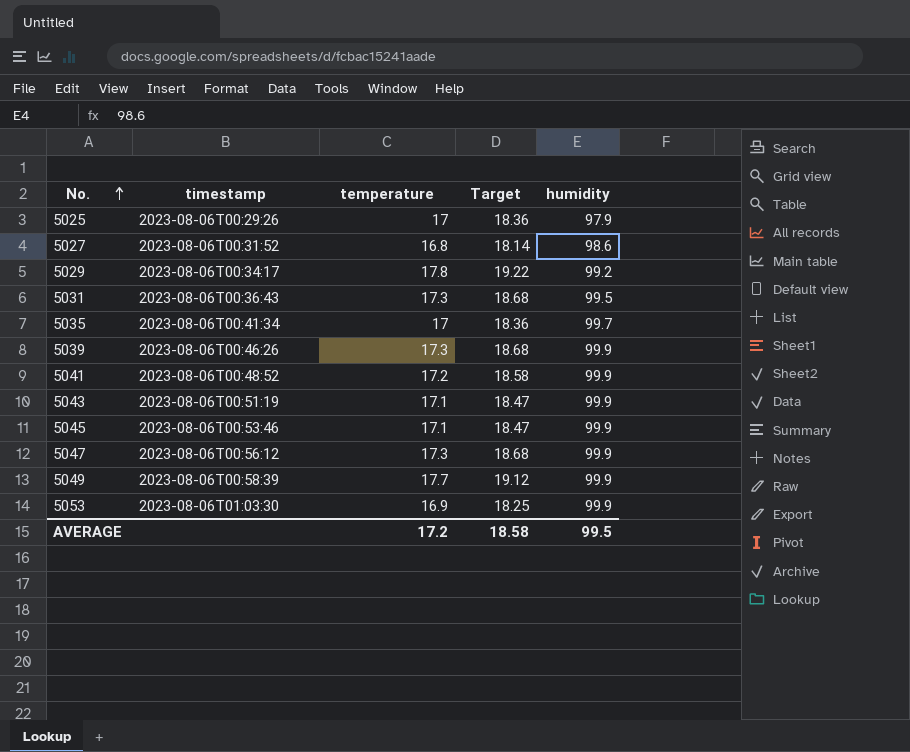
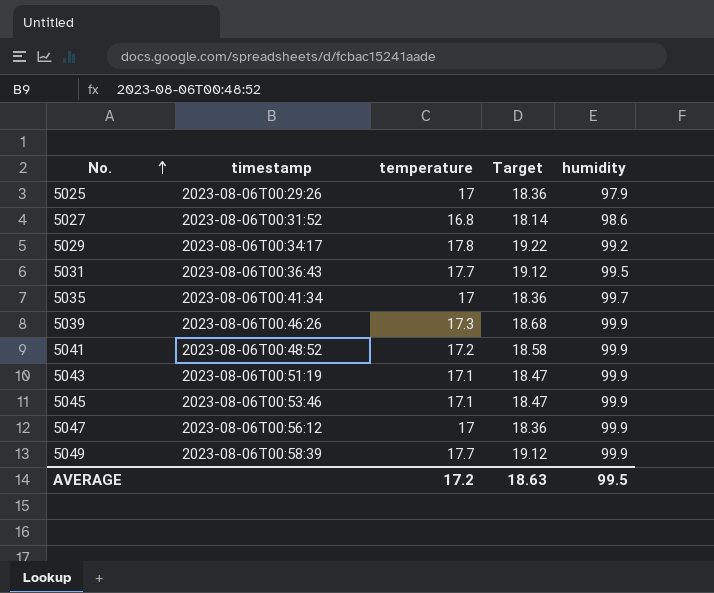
row 5053: 2023-08-06T01:03:30 | 16.9 | 18.25 | 99.9 -> none
5031 | temperature: 17.3 -> 17.7
5031 | Target: 18.68 -> 19.12
5047 | temperature: 17.3 -> 17
5047 | Target: 18.68 -> 18.36
AVERAGE | Target: 18.58 -> 18.63

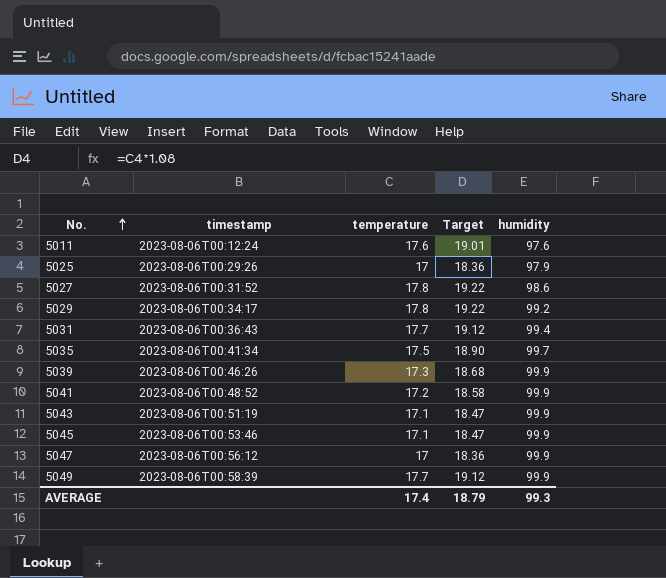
row 5011: none -> 2023-08-06T00:12:24 | 17.6 | 19.01 | 97.6
5027 | temperature: 16.8 -> 17.8
5027 | Target: 18.14 -> 19.22
5031 | humidity: 99.5 -> 99.4
5035 | temperature: 17 -> 17.5
5035 | Target: 18.36 -> 18.90
AVERAGE | temperature: 17.2 -> 17.4
AVERAGE | Target: 18.63 -> 18.79
AVERAGE | humidity: 99.5 -> 99.3

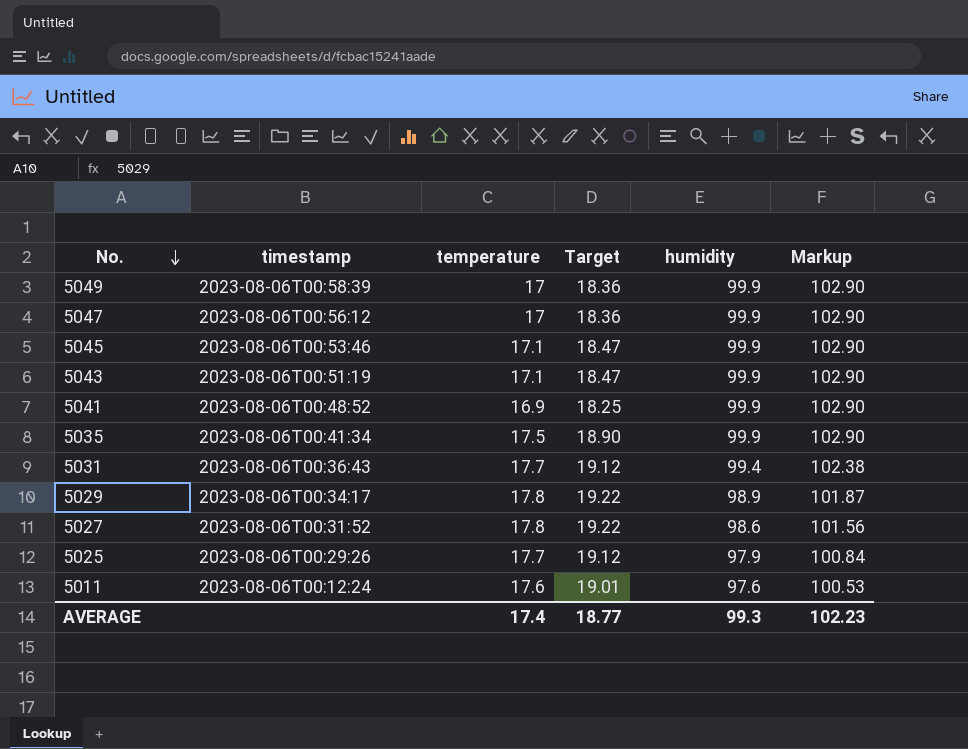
row order: No. ascending -> No. descending
column Markup | formula: none -> [humidity] * 1.03
row 5039: 2023-08-06T00:46:26 | 17.3 | 18.68 | 99.9 -> none
5049 | temperature: 17.7 -> 17
5049 | Target: 19.12 -> 18.36
5041 | temperature: 17.2 -> 16.9
5041 | Target: 18.58 -> 18.25
5035 | humidity: 99.7 -> 99.9
5029 | humidity: 99.2 -> 98.9
5025 | temperature: 17 -> 17.7
5025 | Target: 18.36 -> 19.12
AVERAGE | Target: 18.79 -> 18.77

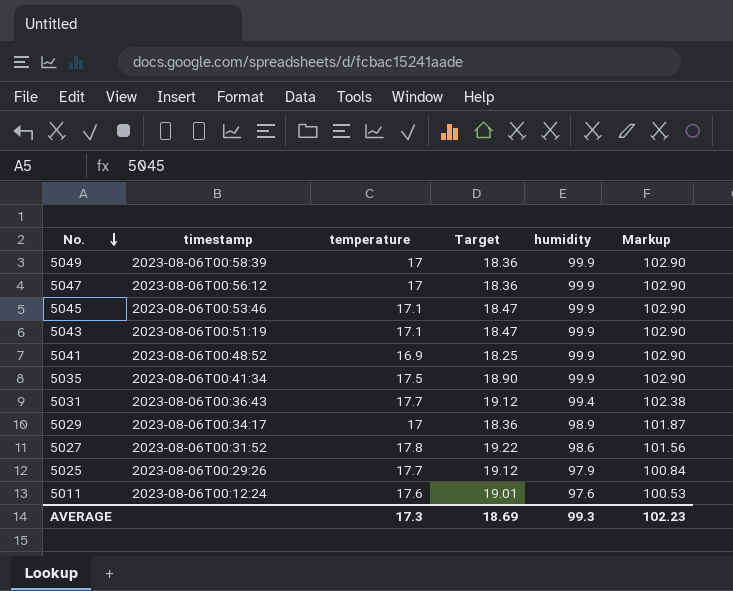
5029 | temperature: 17.8 -> 17
5029 | Target: 19.22 -> 18.36
AVERAGE | temperature: 17.4 -> 17.3
AVERAGE | Target: 18.77 -> 18.69

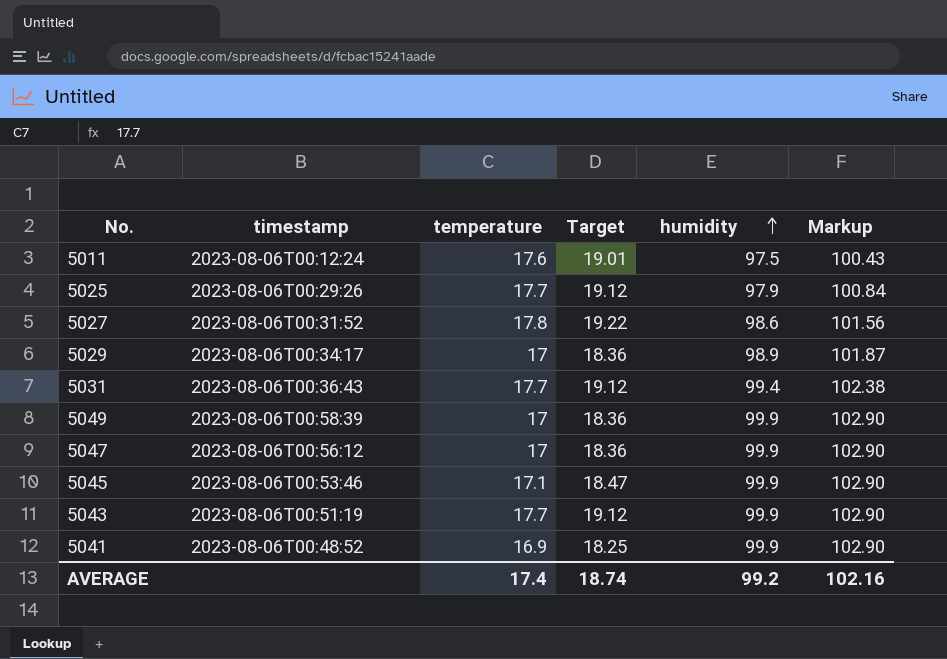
row order: No. descending -> humidity ascending
row 5035: 2023-08-06T00:41:34 | 17.5 | 18.90 | 99.9 | 102.90 -> none
5011 | humidity: 97.6 -> 97.5
5011 | Markup: 100.53 -> 100.43
5043 | temperature: 17.1 -> 17.7
5043 | Target: 18.47 -> 19.12
AVERAGE | temperature: 17.3 -> 17.4
AVERAGE | Target: 18.69 -> 18.74
AVERAGE | humidity: 99.3 -> 99.2
AVERAGE | Markup: 102.23 -> 102.16

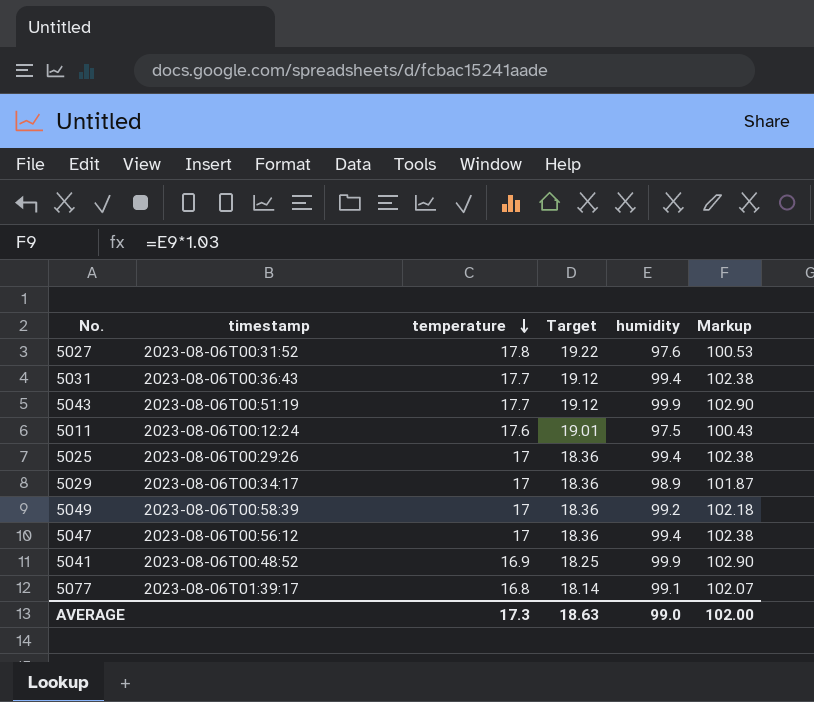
row order: humidity ascending -> temperature descending
row 5045: 2023-08-06T00:53:46 | 17.1 | 18.47 | 99.9 | 102.90 -> none
5027 | humidity: 98.6 -> 97.6
5027 | Markup: 101.56 -> 100.53
5025 | temperature: 17.7 -> 17
5025 | Target: 19.12 -> 18.36
5025 | humidity: 97.9 -> 99.4
5025 | Markup: 100.84 -> 102.38
5049 | humidity: 99.9 -> 99.2
5049 | Markup: 102.90 -> 102.18
5047 | humidity: 99.9 -> 99.4
5047 | Markup: 102.90 -> 102.38
row 5077: none -> 2023-08-06T01:39:17 | 16.8 | 18.14 | 99.1 | 102.07
AVERAGE | temperature: 17.4 -> 17.3
AVERAGE | Target: 18.74 -> 18.63
AVERAGE | humidity: 99.2 -> 99.0
AVERAGE | Markup: 102.16 -> 102.00

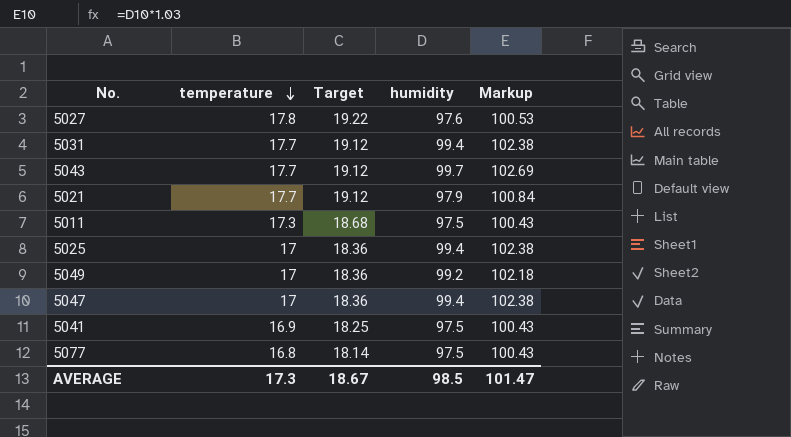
column timestamp | position: 2 -> none
row 5029: 2023-08-06T00:34:17 | 17 | 18.36 | 98.9 | 101.87 -> none
5043 | humidity: 99.9 -> 99.7
5043 | Markup: 102.90 -> 102.69
row 5021: none -> 17.7 | 19.12 | 97.9 | 100.84
5011 | temperature: 17.6 -> 17.3
5011 | Target: 19.01 -> 18.68
5041 | humidity: 99.9 -> 97.5
5041 | Markup: 102.90 -> 100.43
5077 | humidity: 99.1 -> 97.5
5077 | Markup: 102.07 -> 100.43
AVERAGE | Target: 18.63 -> 18.67
AVERAGE | humidity: 99.0 -> 98.5
AVERAGE | Markup: 102.00 -> 101.47

